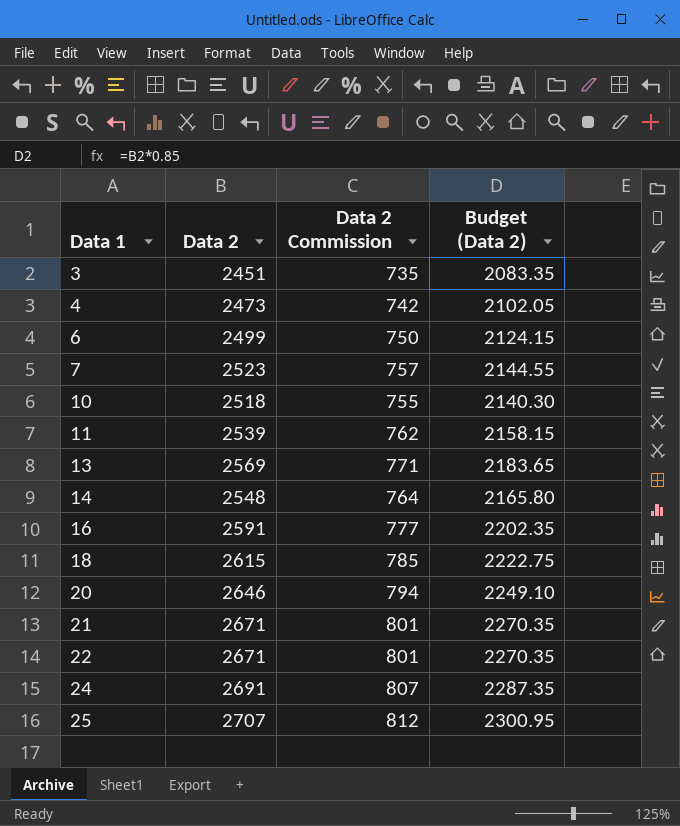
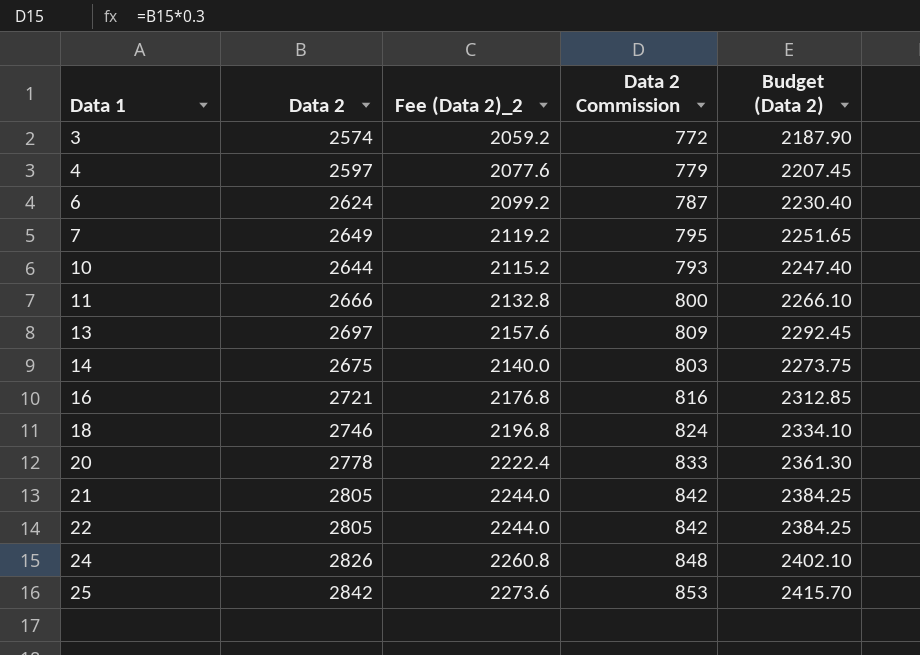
column Fee (Data 2)_2 | formula: none -> [Data 2] * 0.8
3 | Data 2: 2451 -> 2574
3 | Data 2 Commission: 735 -> 772
3 | Budget (Data 2): 2083.35 -> 2187.90
4 | Data 2: 2473 -> 2597
4 | Data 2 Commission: 742 -> 779
4 | Budget (Data 2): 2102.05 -> 2207.45
6 | Data 2: 2499 -> 2624
6 | Data 2 Commission: 750 -> 787
6 | Budget (Data 2): 2124.15 -> 2230.40
7 | Data 2: 2523 -> 2649
7 | Data 2 Commission: 757 -> 795
7 | Budget (Data 2): 2144.55 -> 2251.65
10 | Data 2: 2518 -> 2644
10 | Data 2 Commission: 755 -> 793
10 | Budget (Data 2): 2140.30 -> 2247.40
11 | Data 2: 2539 -> 2666
11 | Data 2 Commission: 762 -> 800
11 | Budget (Data 2): 2158.15 -> 2266.10
13 | Data 2: 2569 -> 2697
13 | Data 2 Commission: 771 -> 809
13 | Budget (Data 2): 2183.65 -> 2292.45
14 | Data 2: 2548 -> 2675
14 | Data 2 Commission: 764 -> 803
14 | Budget (Data 2): 2165.80 -> 2273.75
16 | Data 2: 2591 -> 2721
16 | Data 2 Commission: 777 -> 816
16 | Budget (Data 2): 2202.35 -> 2312.85
18 | Data 2: 2615 -> 2746
18 | Data 2 Commission: 785 -> 824
18 | Budget (Data 2): 2222.75 -> 2334.10
20 | Data 2: 2646 -> 2778
20 | Data 2 Commission: 794 -> 833
20 | Budget (Data 2): 2249.10 -> 2361.30
21 | Data 2: 2671 -> 2805
21 | Data 2 Commission: 801 -> 842
21 | Budget (Data 2): 2270.35 -> 2384.25
22 | Data 2: 2671 -> 2805
22 | Data 2 Commission: 801 -> 842
22 | Budget (Data 2): 2270.35 -> 2384.25
24 | Data 2: 2691 -> 2826
24 | Data 2 Commission: 807 -> 848
24 | Budget (Data 2): 2287.35 -> 2402.10
25 | Data 2: 2707 -> 2842
25 | Data 2 Commission: 812 -> 853
25 | Budget (Data 2): 2300.95 -> 2415.70

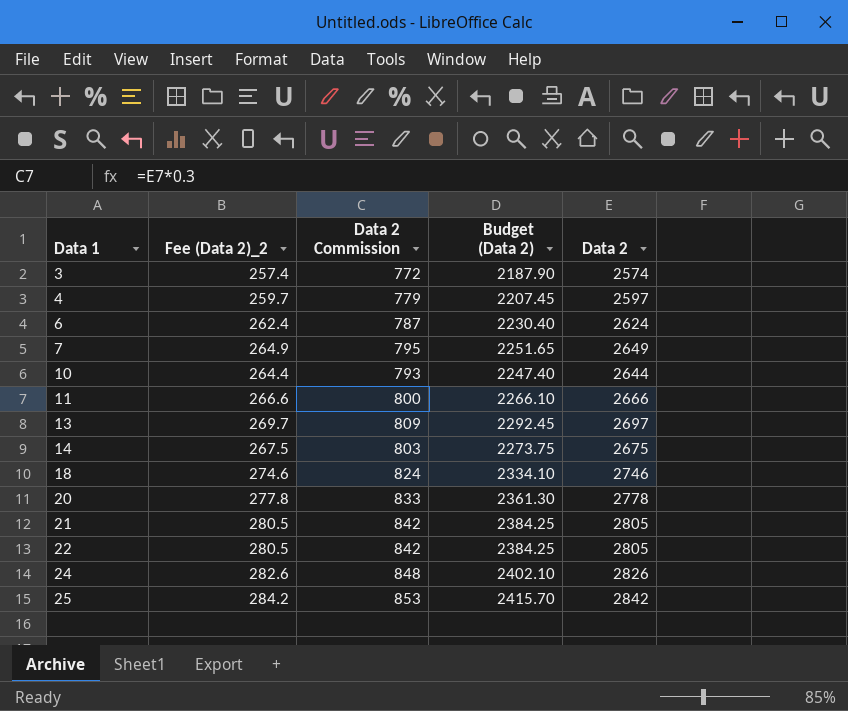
column Fee (Data 2)_2 | formula: [Data 2] * 0.8 -> [Data 2] * 0.1
column Data 2 | position: 2 -> 5
row 16: 2721 | 2176.8 | 816 | 2312.85 -> none

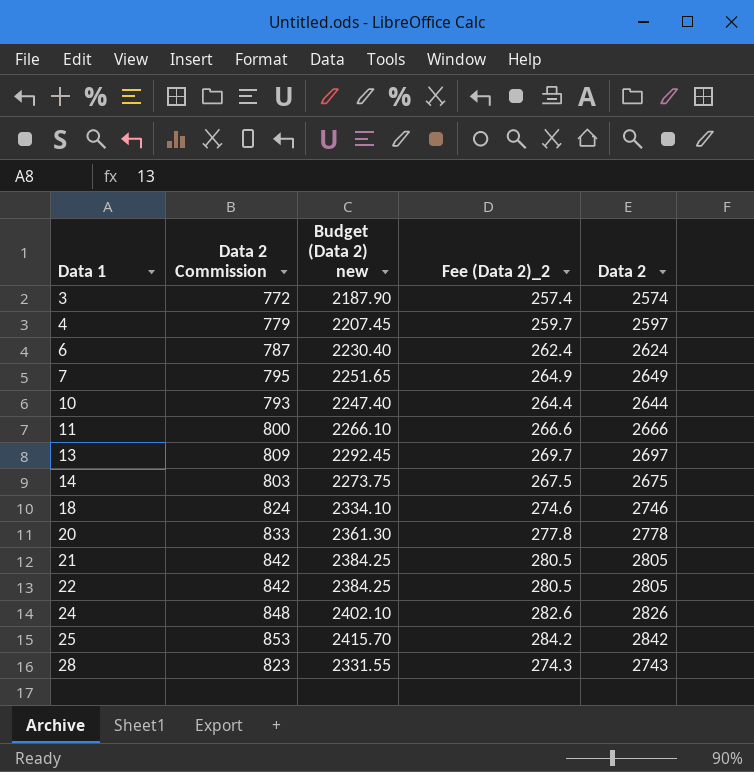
column name: Budget (Data 2) -> Budget (Data 2) new
column Fee (Data 2)_2 | position: 2 -> 4
row 28: none -> 823 | 2331.55 | 274.3 | 2743

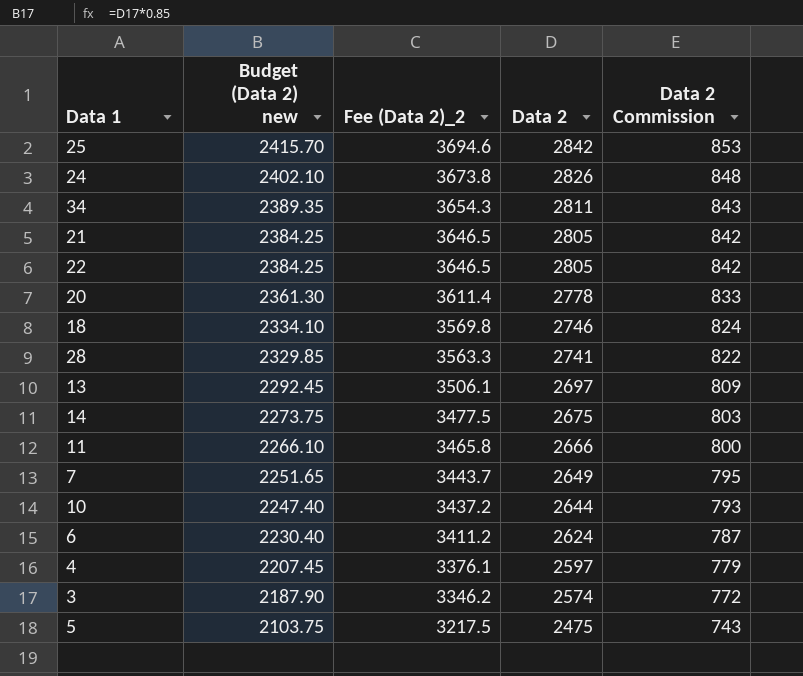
row order: Data 1 ascending -> Budget (Data 2) new descending
column Fee (Data 2)_2 | formula: [Data 2] * 0.1 -> [Data 2] * 1.3
column Data 2 Commission | position: 2 -> 5
row 34: none -> 2389.35 | 3654.3 | 2811 | 843
28 | Budget (Data 2) new: 2331.55 -> 2329.85
28 | Data 2: 2743 -> 2741
28 | Data 2 Commission: 823 -> 822
row 5: none -> 2103.75 | 3217.5 | 2475 | 743

